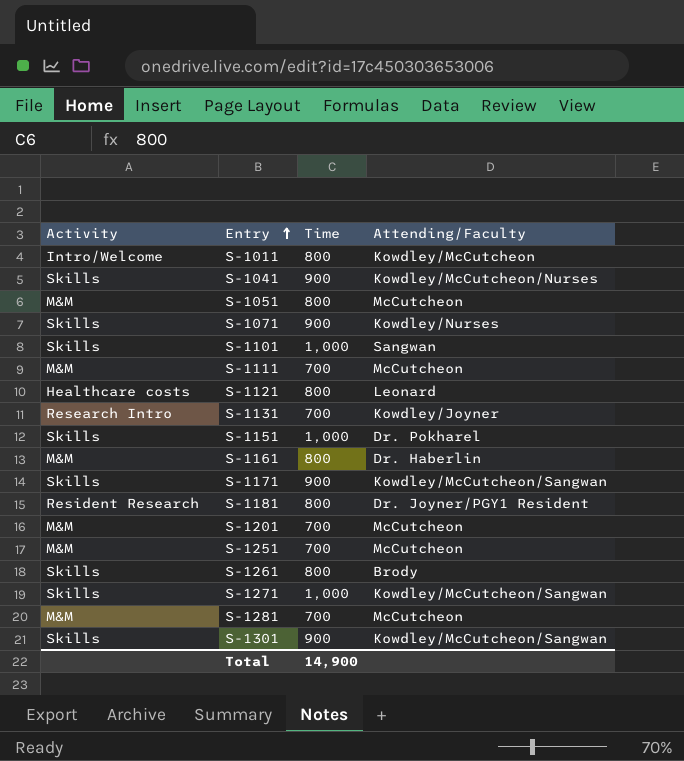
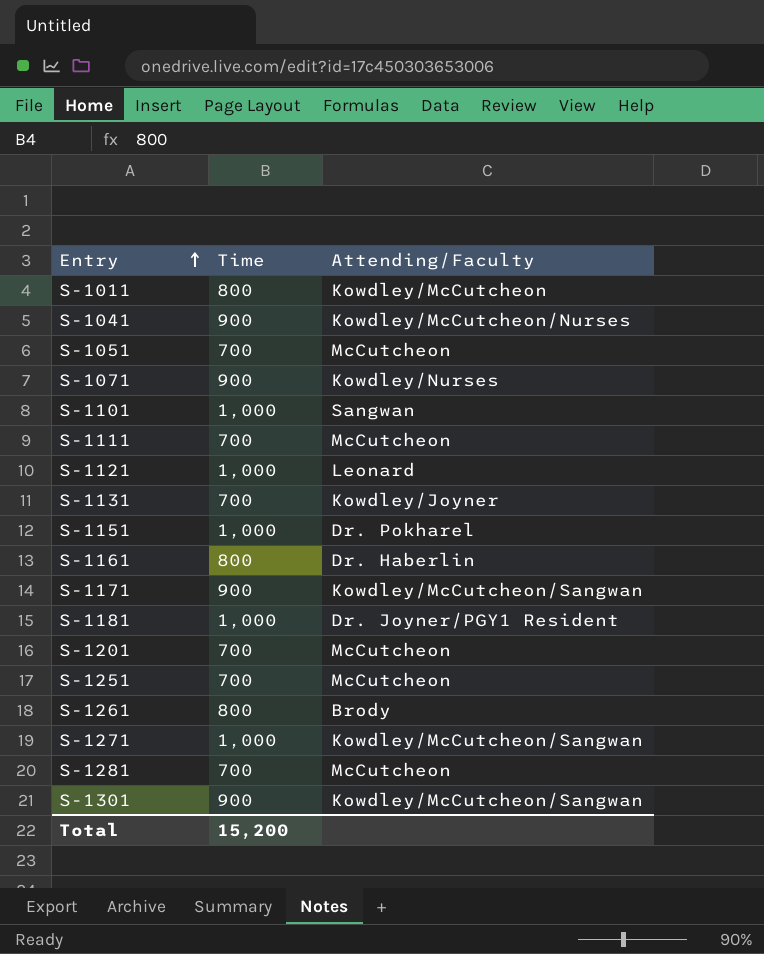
column Activity | position: 1 -> none
S-1051 | Time: 800 -> 700
S-1121 | Time: 800 -> 1,000
S-1181 | Time: 800 -> 1,000
Total | Time: 14,900 -> 15,200

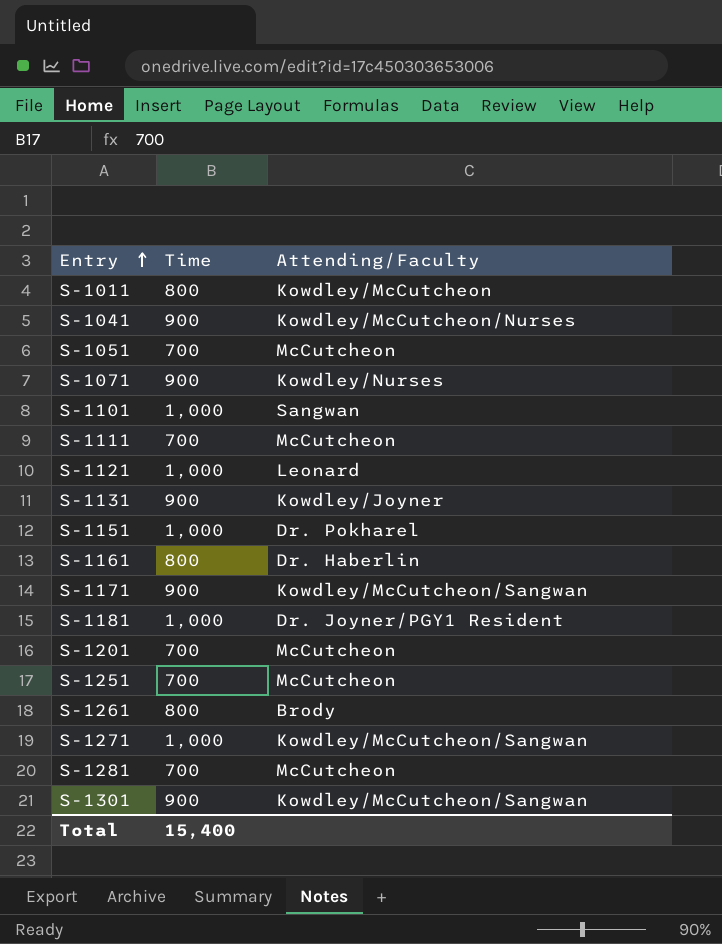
S-1131 | Time: 700 -> 900
Total | Time: 15,200 -> 15,400

